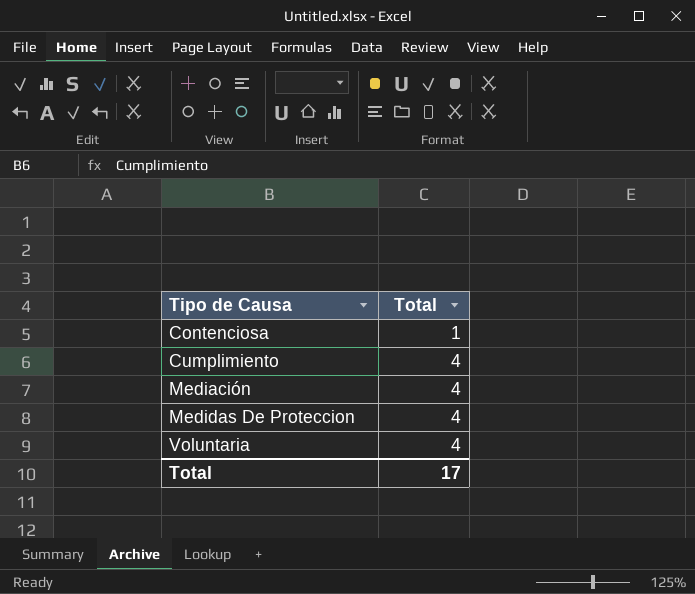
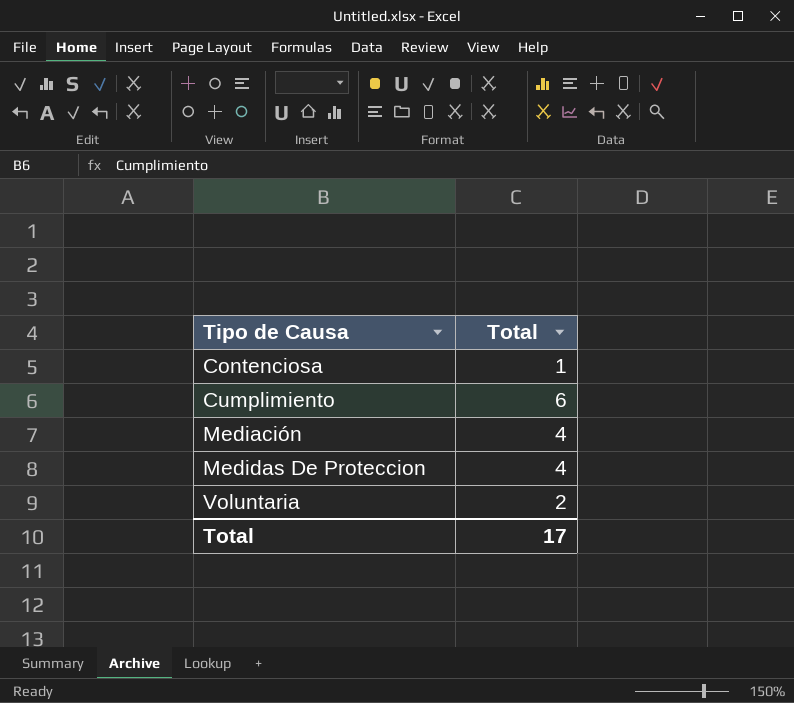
Cumplimiento | Total: 4 -> 6
Voluntaria | Total: 4 -> 2

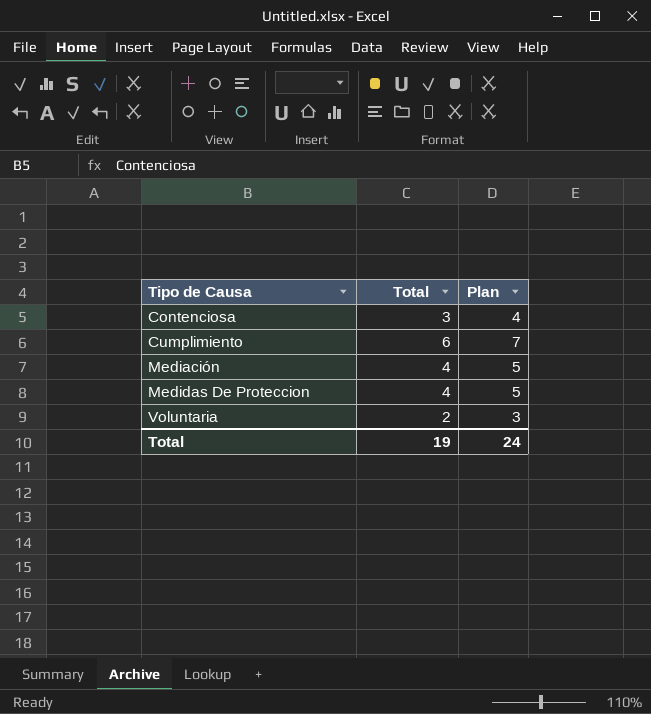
column Plan | formula: none -> [Total] + 1
Contenciosa | Total: 1 -> 3
Total | Total: 17 -> 19

